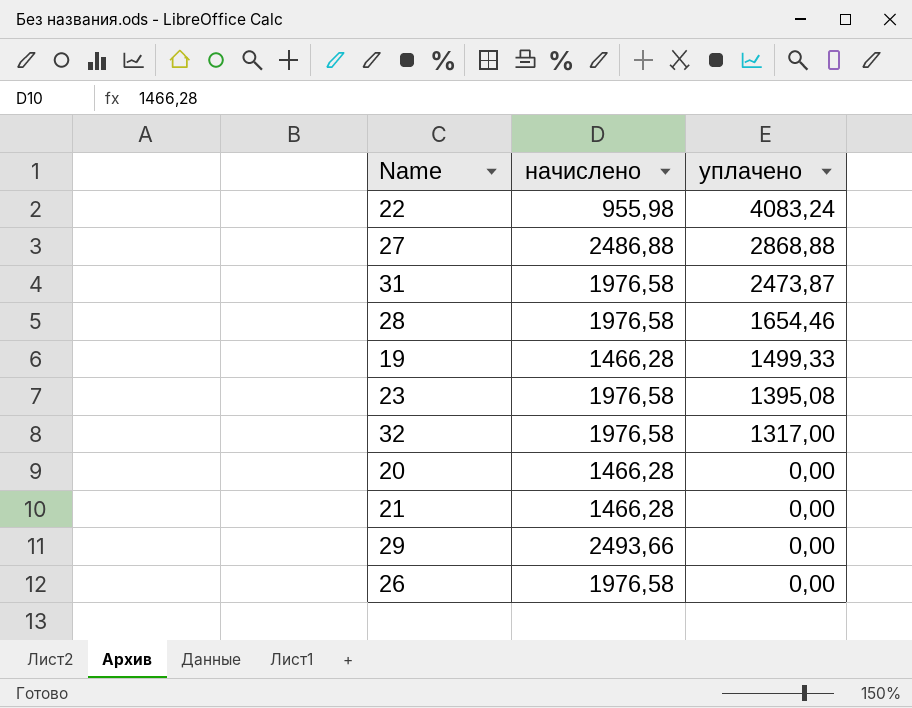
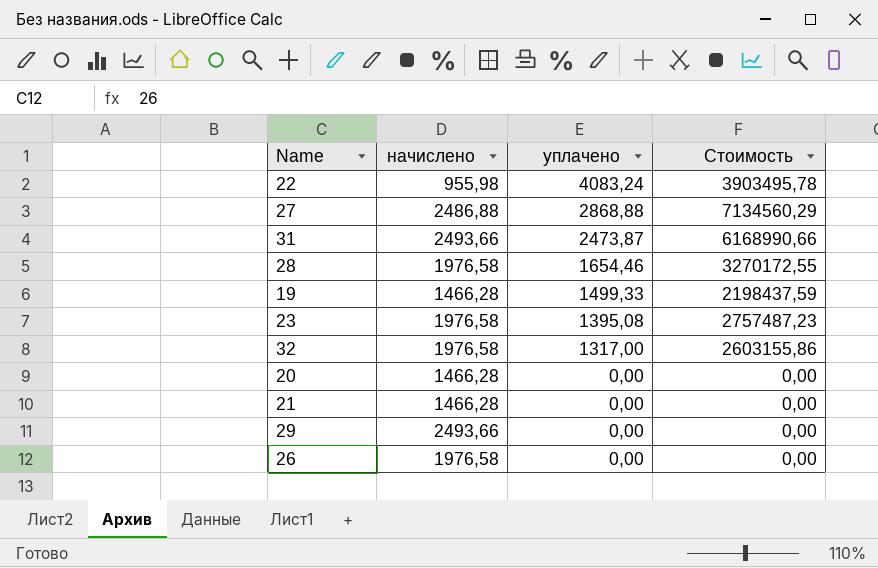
column Стоимость | formula: none -> [начислено] * [уплачено]
31 | начислено: 1976,58 -> 2493,66

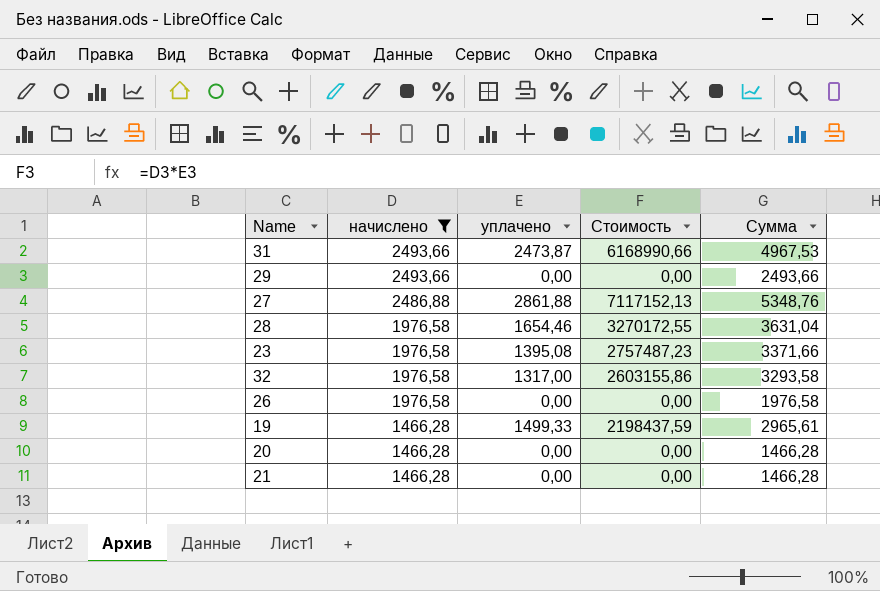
filter: none -> начислено != 955,98
row order: уплачено descending -> начислено descending
column Сумма | formula: none -> [начислено] + [уплачено]
27 | уплачено: 2868,88 -> 2861,88
27 | Стоимость: 7134560,29 -> 7117152,13

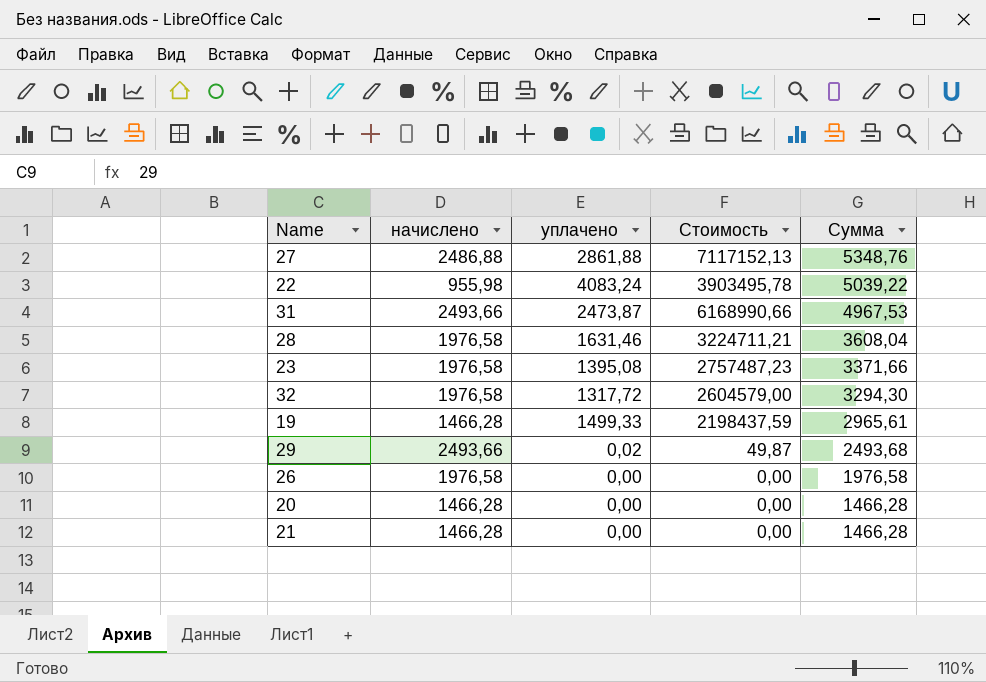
filter: начислено != 955,98 -> none
row order: начислено descending -> Сумма descending
28 | уплачено: 1654,46 -> 1631,46
28 | Стоимость: 3270172,55 -> 3224711,21
28 | Сумма: 3631,04 -> 3608,04
32 | уплачено: 1317,00 -> 1317,72
32 | Стоимость: 2603155,86 -> 2604579,00
32 | Сумма: 3293,58 -> 3294,30
29 | уплачено: 0,00 -> 0,02
29 | Стоимость: 0,00 -> 49,87
29 | Сумма: 2493,66 -> 2493,68

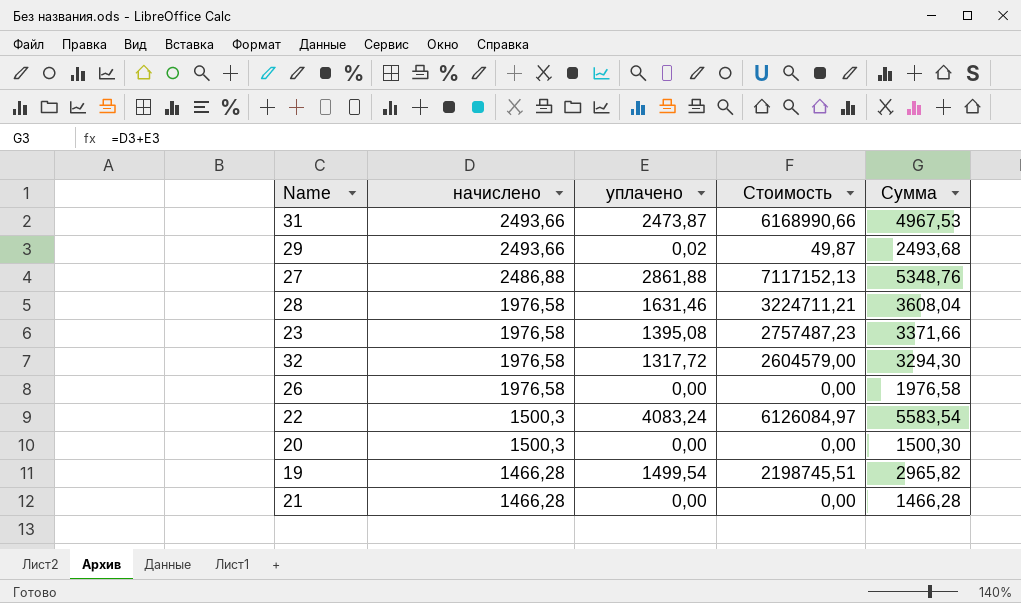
row order: Сумма descending -> начислено descending
22 | начислено: 955,98 -> 1500,3
22 | Стоимость: 3903495,78 -> 6126084,97
22 | Сумма: 5039,22 -> 5583,54
20 | начислено: 1466,28 -> 1500,3
20 | Сумма: 1466,28 -> 1500,30
19 | уплачено: 1499,33 -> 1499,54
19 | Стоимость: 2198437,59 -> 2198745,51
19 | Сумма: 2965,61 -> 2965,82

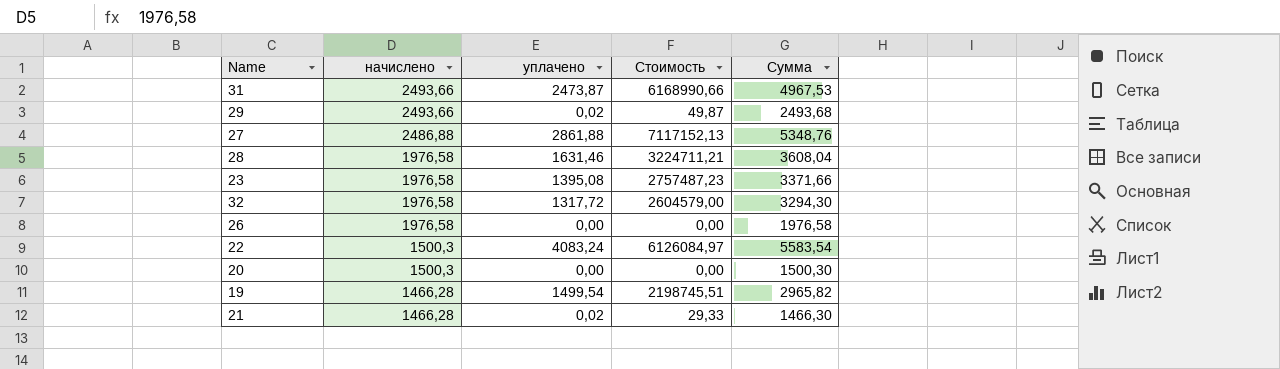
21 | уплачено: 0,00 -> 0,02
21 | Стоимость: 0,00 -> 29,33
21 | Сумма: 1466,28 -> 1466,30

